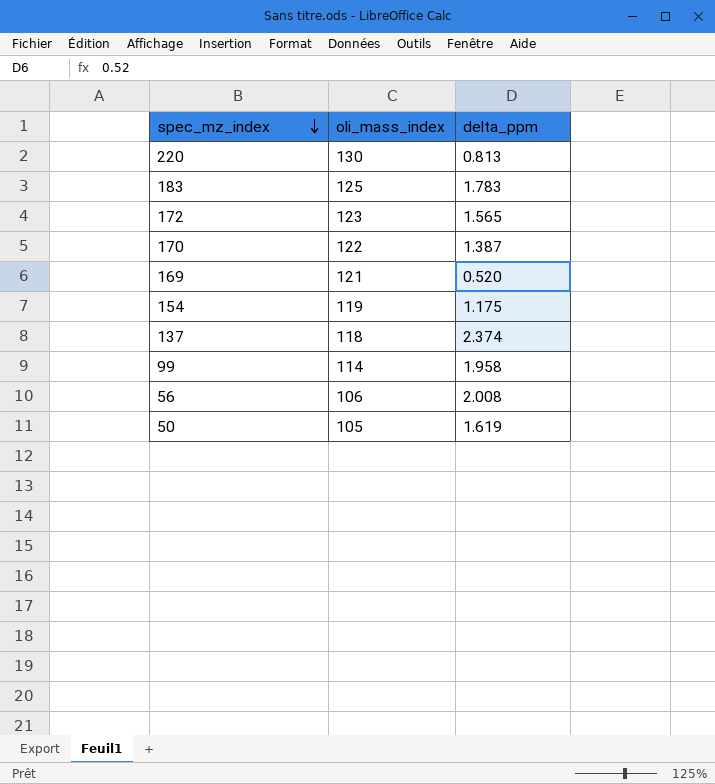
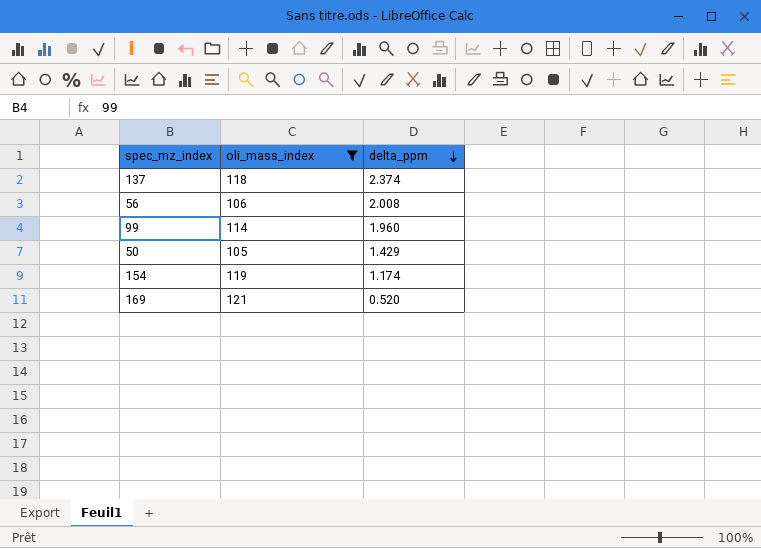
filter: none -> oli_mass_index <= 121
row order: spec_mz_index descending -> delta_ppm descending
99 | delta_ppm: 1.958 -> 1.960
50 | delta_ppm: 1.619 -> 1.429
154 | delta_ppm: 1.175 -> 1.174

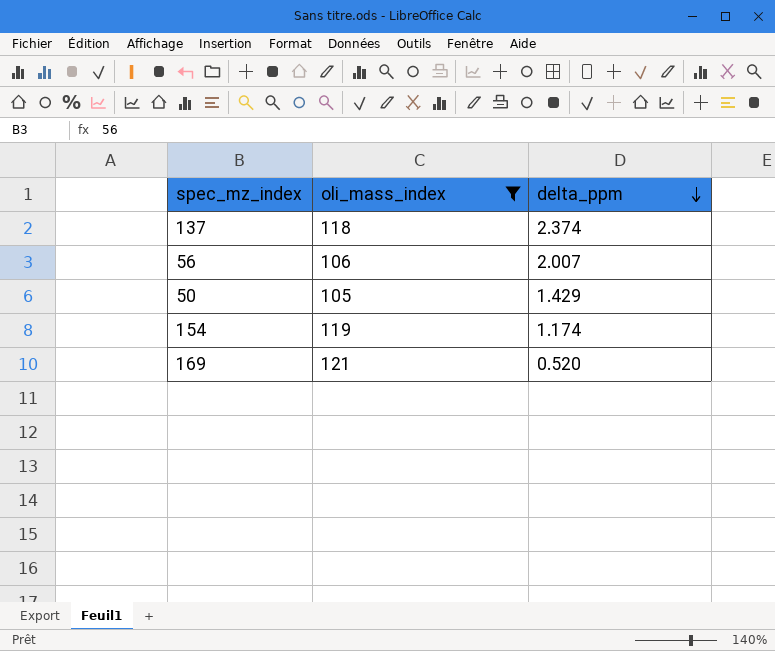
row 99: 114 | 1.960 -> none
56 | delta_ppm: 2.008 -> 2.007

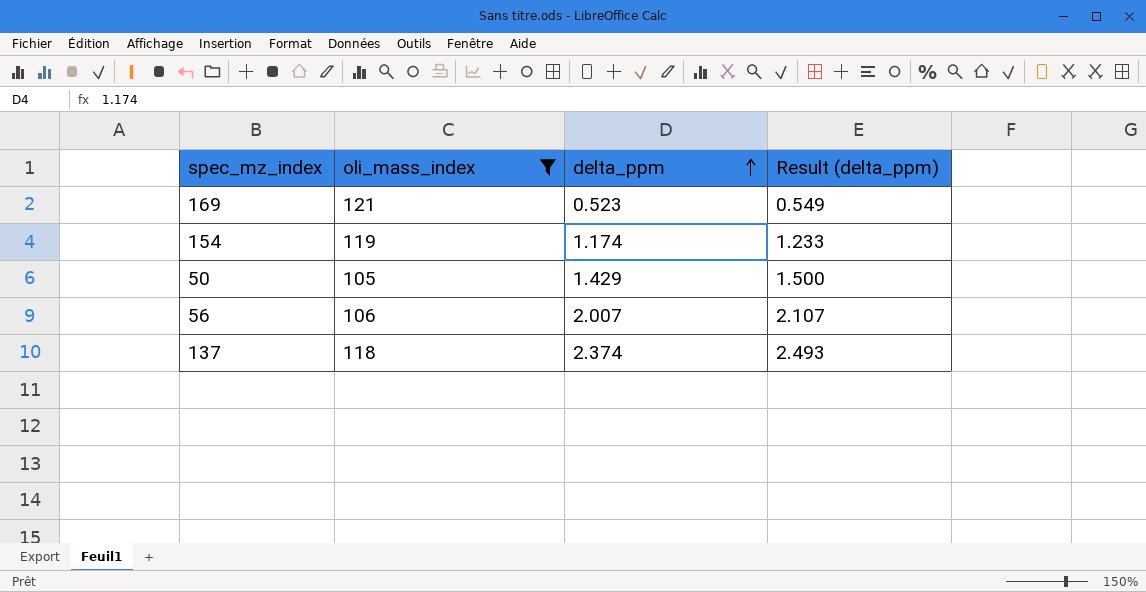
row order: delta_ppm descending -> delta_ppm ascending
column Result (delta_ppm) | formula: none -> [delta_ppm] * 1.05
169 | delta_ppm: 0.520 -> 0.523

